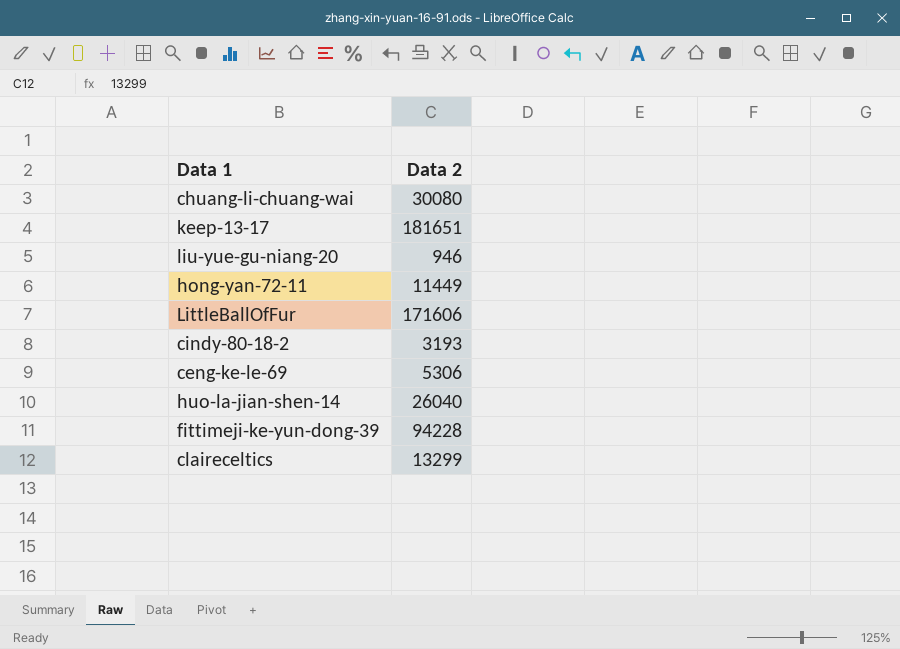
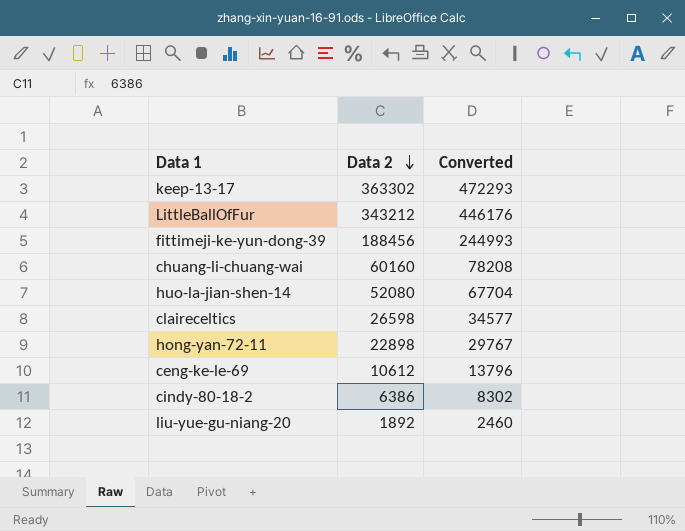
row order: none -> Data 2 descending
column Converted | formula: none -> [Data 2] * 1.3
keep-13-17 | Data 2: 181651 -> 363302
LittleBallOfFur | Data 2: 171606 -> 343212
fittimeji-ke-yun-dong-39 | Data 2: 94228 -> 188456
chuang-li-chuang-wai | Data 2: 30080 -> 60160
huo-la-jian-shen-14 | Data 2: 26040 -> 52080
claireceltics | Data 2: 13299 -> 26598
hong-yan-72-11 | Data 2: 11449 -> 22898
ceng-ke-le-69 | Data 2: 5306 -> 10612
cindy-80-18-2 | Data 2: 3193 -> 6386
liu-yue-gu-niang-20 | Data 2: 946 -> 1892

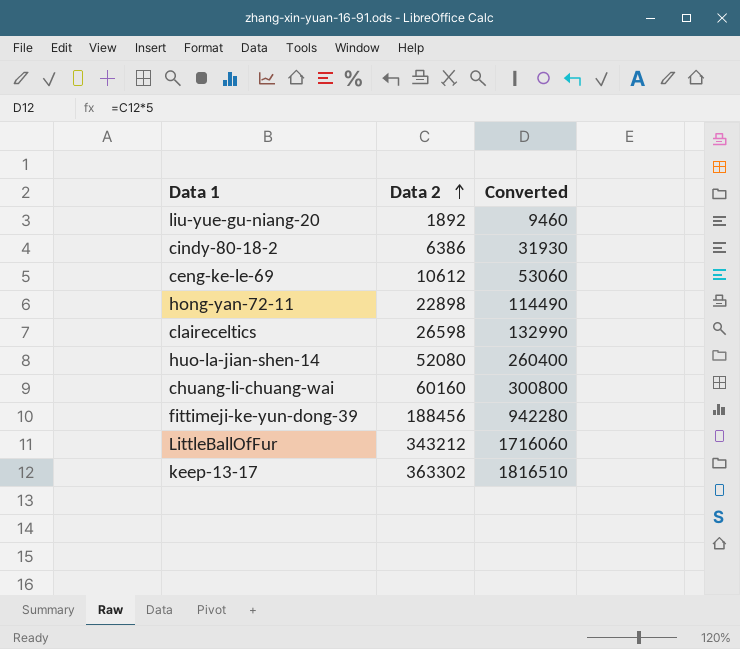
row order: Data 2 descending -> Data 2 ascending
column Converted | formula: [Data 2] * 1.3 -> [Data 2] * 5

